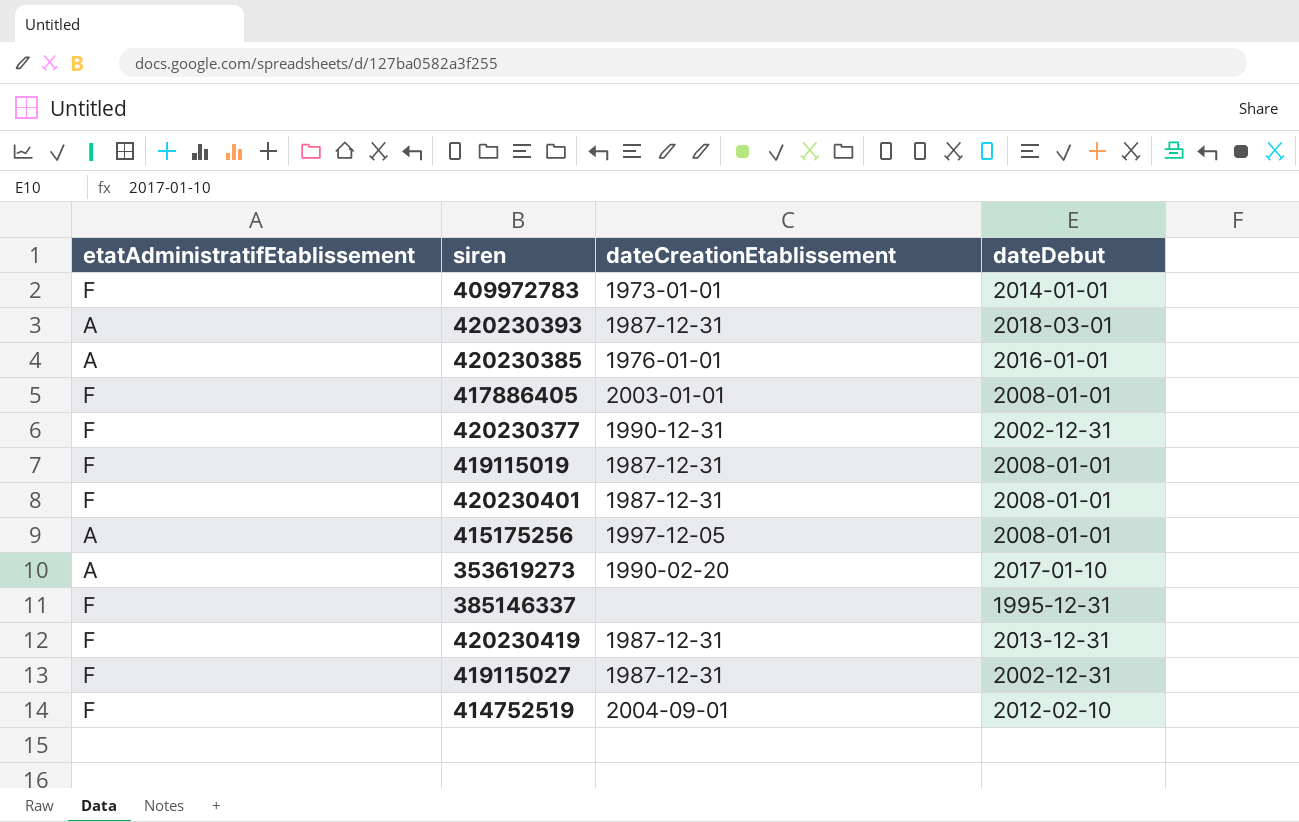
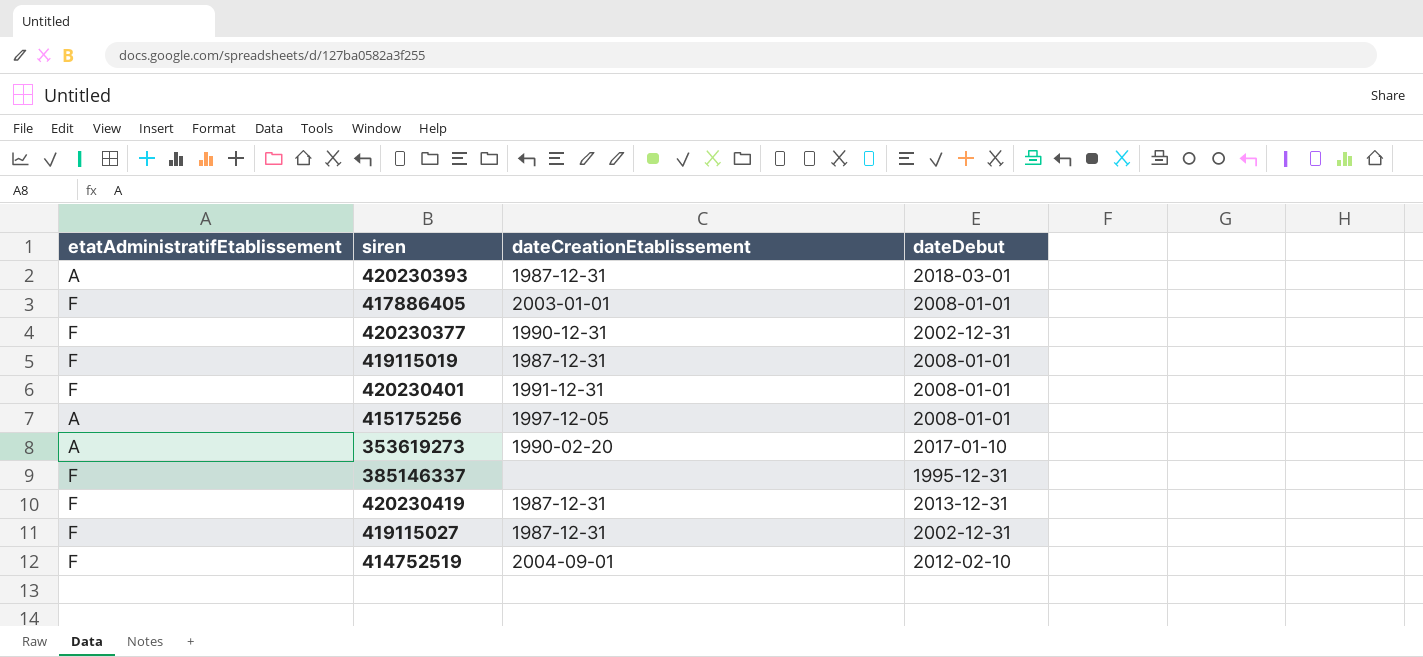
row 409972783: F | 1973-01-01 | 2014-01-01 -> none
row 420230385: A | 1976-01-01 | 2016-01-01 -> none
420230401 | dateCreationEtablissement: 1987-12-31 -> 1991-12-31

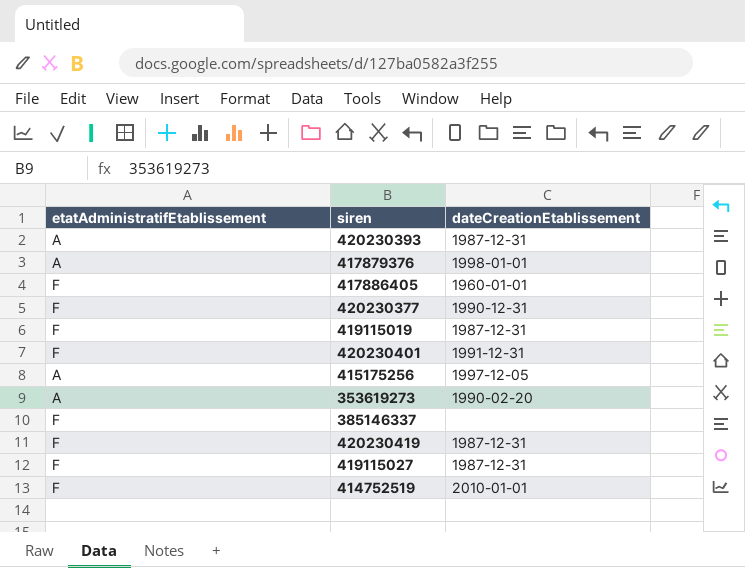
column dateDebut | position: 4 -> none
row 417879376: none -> A | 1998-01-01
417886405 | dateCreationEtablissement: 2003-01-01 -> 1960-01-01
414752519 | dateCreationEtablissement: 2004-09-01 -> 2010-01-01

